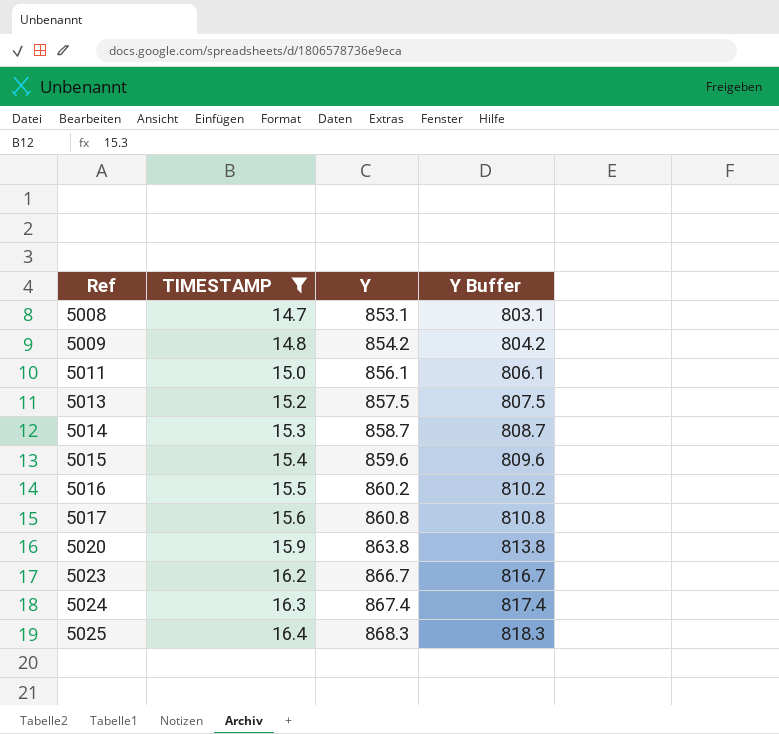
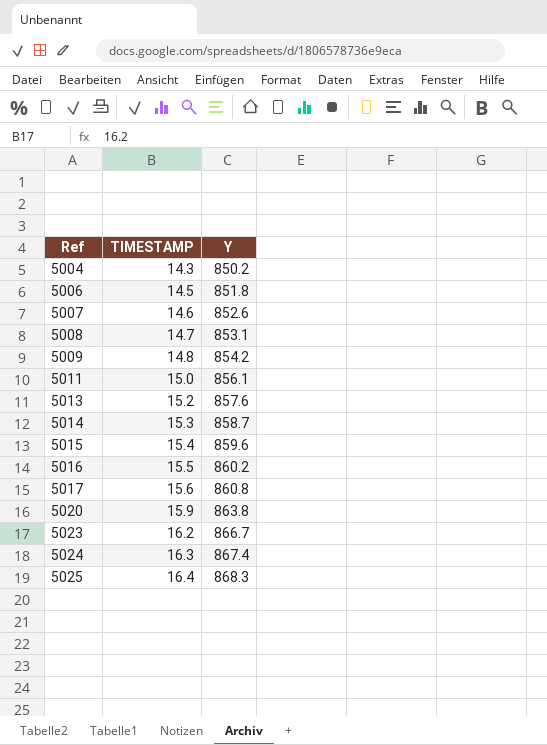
filter: TIMESTAMP >= 14.7 -> none
column Y Buffer | formula: [Y] - 50 -> none
5013 | Y: 857.5 -> 857.6

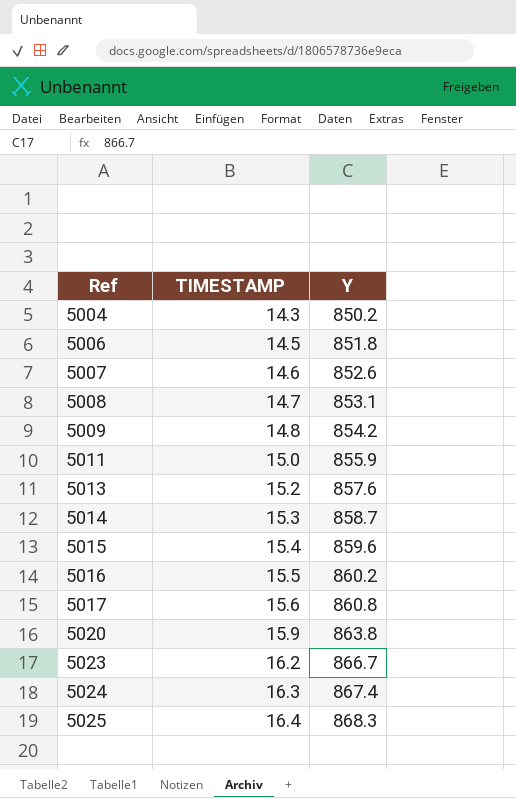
5011 | Y: 856.1 -> 855.9

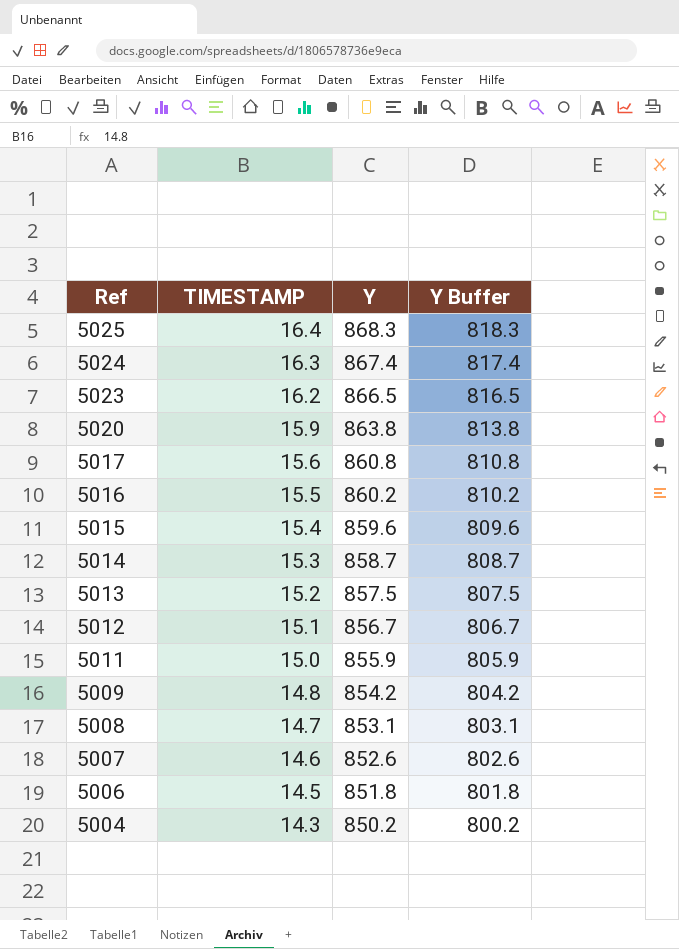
row order: Ref ascending -> Ref descending
column Y Buffer | formula: none -> [Y] - 50
5023 | Y: 866.7 -> 866.5
5013 | Y: 857.6 -> 857.5
row 5012: none -> 15.1 | 856.7 | 806.7

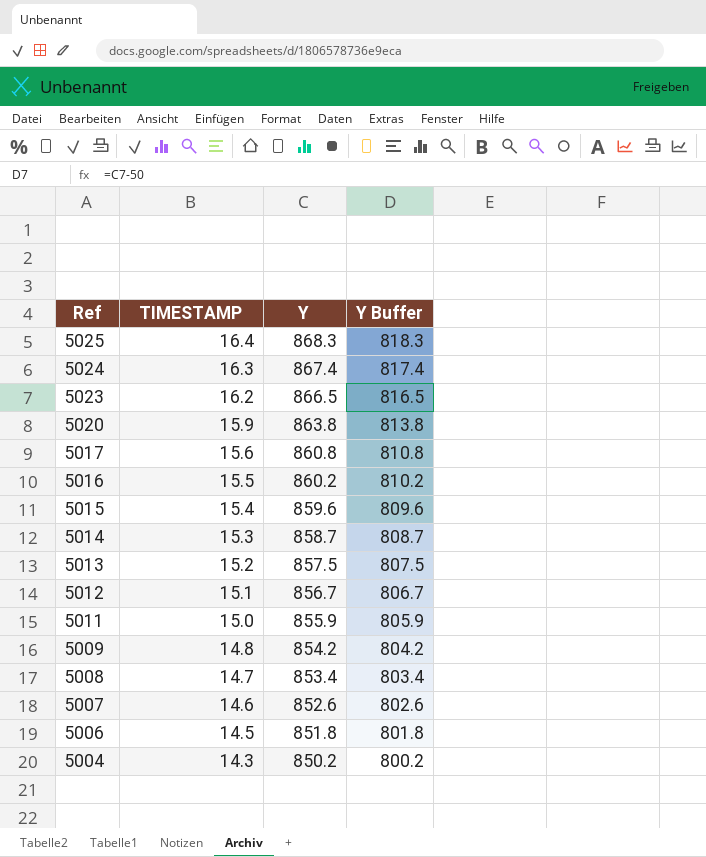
5008 | Y: 853.1 -> 853.4
5008 | Y Buffer: 803.1 -> 803.4

